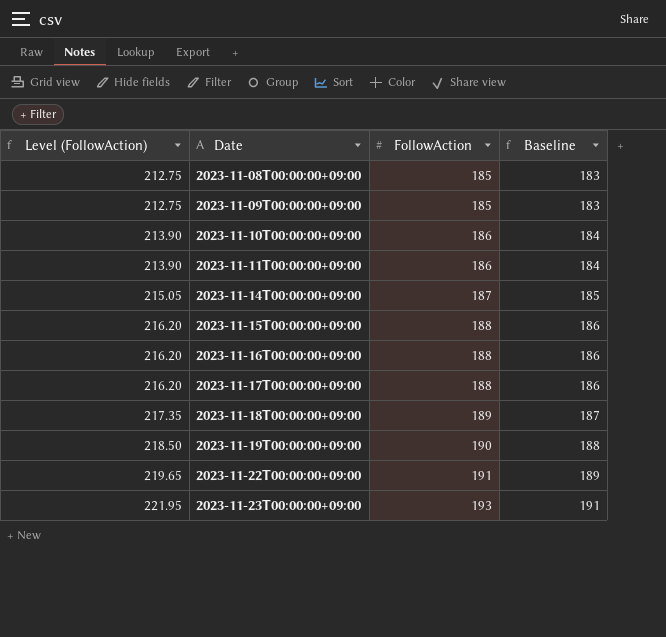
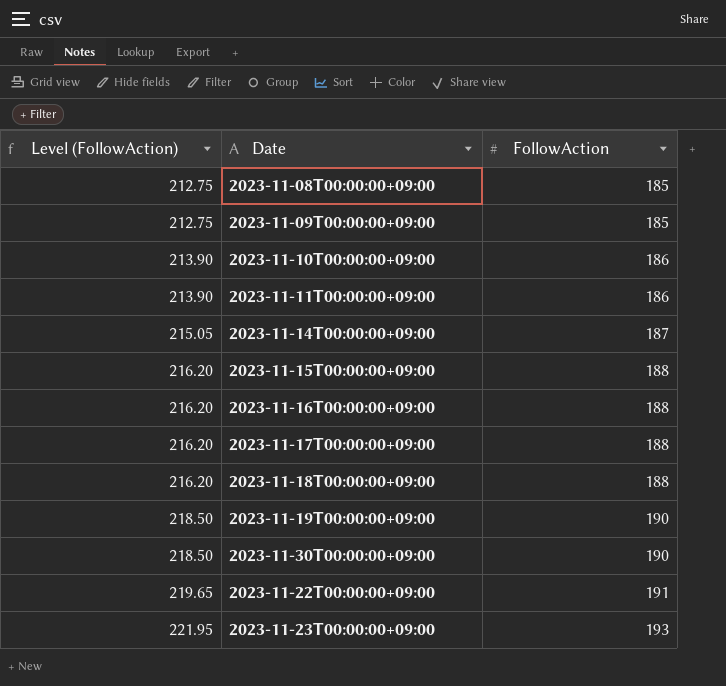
column Baseline | formula: [FollowAction] - 2 -> none
2023-11-18T00:00:00+09:00 | Level (FollowAction): 217.35 -> 216.20
2023-11-18T00:00:00+09:00 | FollowAction: 189 -> 188
row 2023-11-30T00:00:00+09:00: none -> 218.50 | 190

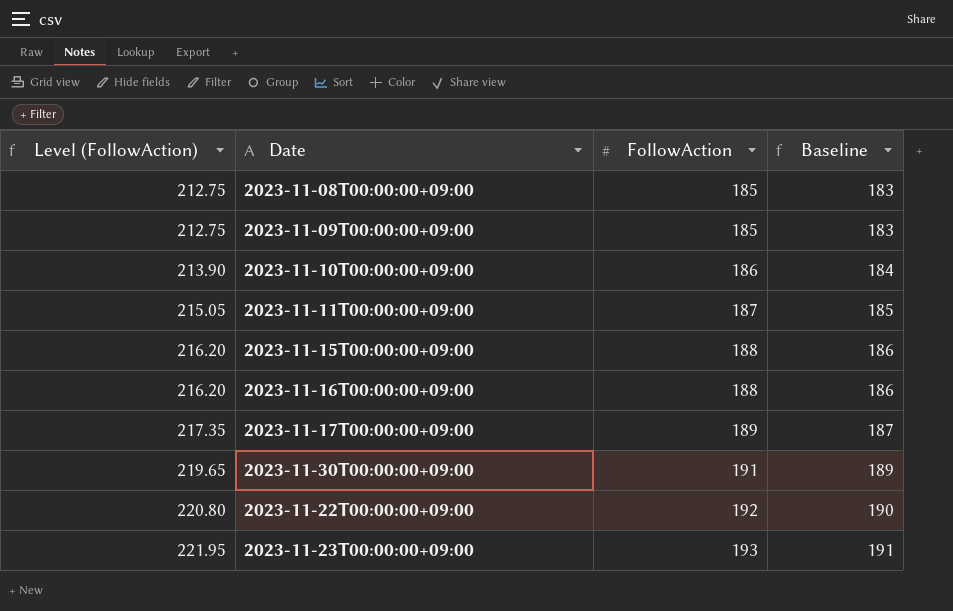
column Baseline | formula: none -> [FollowAction] - 2
row 2023-11-14T00:00:00+09:00: 215.05 | 187 -> none
row 2023-11-18T00:00:00+09:00: 216.20 | 188 -> none
row 2023-11-19T00:00:00+09:00: 218.50 | 190 -> none
2023-11-11T00:00:00+09:00 | Level (FollowAction): 213.90 -> 215.05
2023-11-11T00:00:00+09:00 | FollowAction: 186 -> 187
2023-11-17T00:00:00+09:00 | Level (FollowAction): 216.20 -> 217.35
2023-11-17T00:00:00+09:00 | FollowAction: 188 -> 189
2023-11-30T00:00:00+09:00 | Level (FollowAction): 218.50 -> 219.65
2023-11-30T00:00:00+09:00 | FollowAction: 190 -> 191
2023-11-22T00:00:00+09:00 | Level (FollowAction): 219.65 -> 220.80
2023-11-22T00:00:00+09:00 | FollowAction: 191 -> 192

